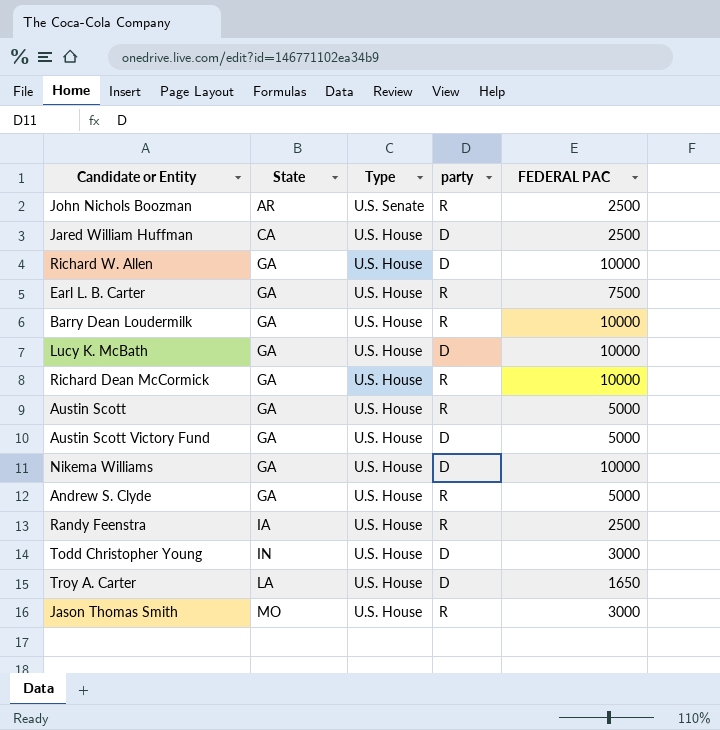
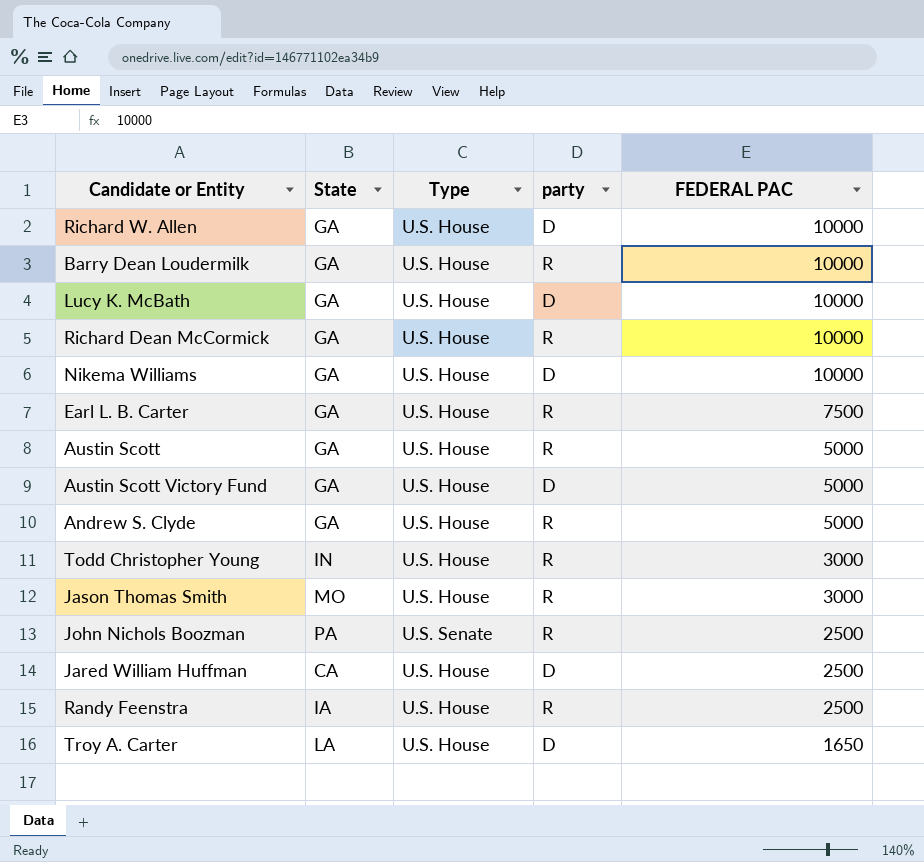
row order: State ascending -> FEDERAL PAC descending
Todd Christopher Young | party: D -> R
John Nichols Boozman | State: AR -> PA

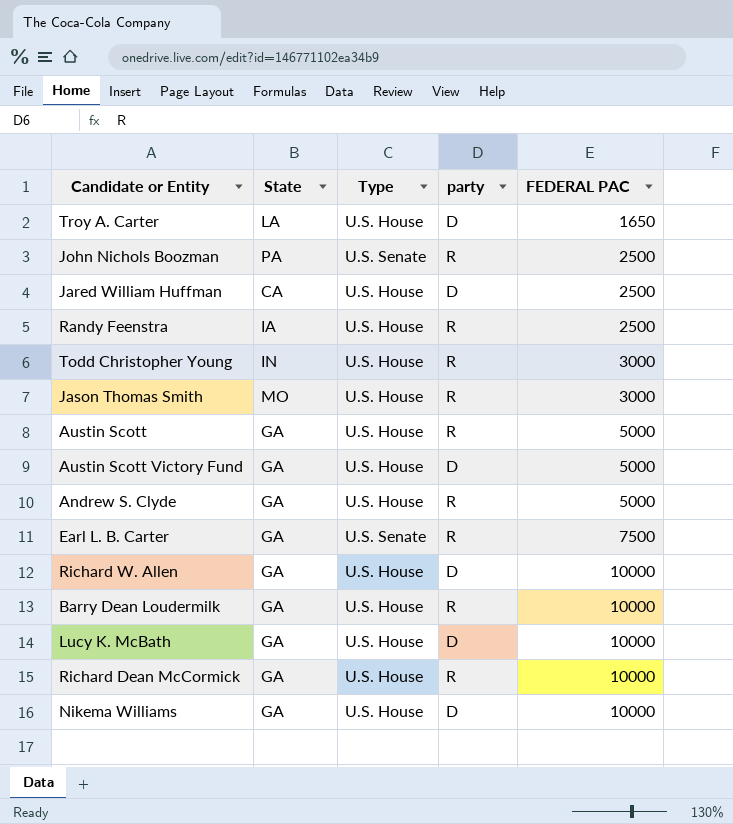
row order: FEDERAL PAC descending -> FEDERAL PAC ascending
Earl L. B. Carter | Type: U.S. House -> U.S. Senate

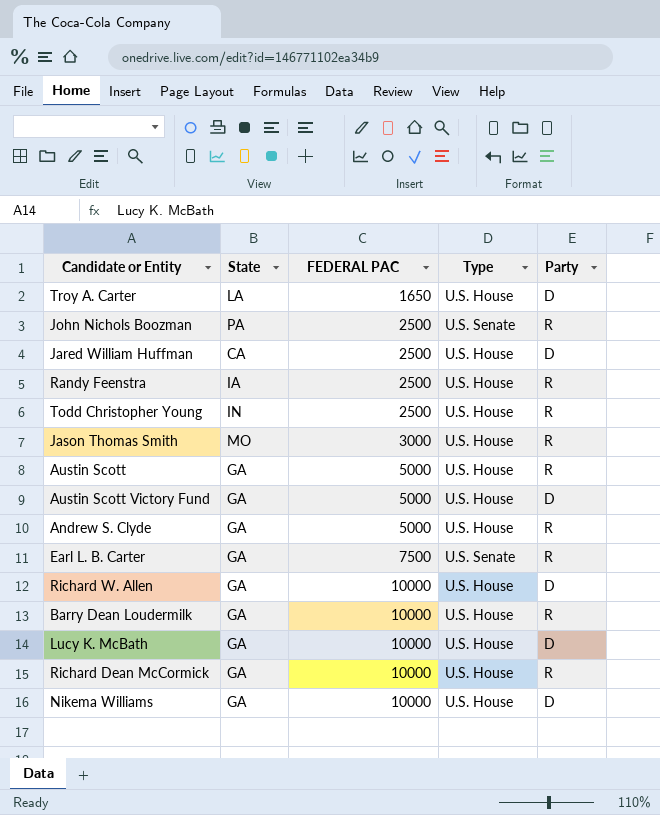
column FEDERAL PAC | position: 5 -> 3
column name: party -> Party
Todd Christopher Young | FEDERAL PAC: 3000 -> 2500

